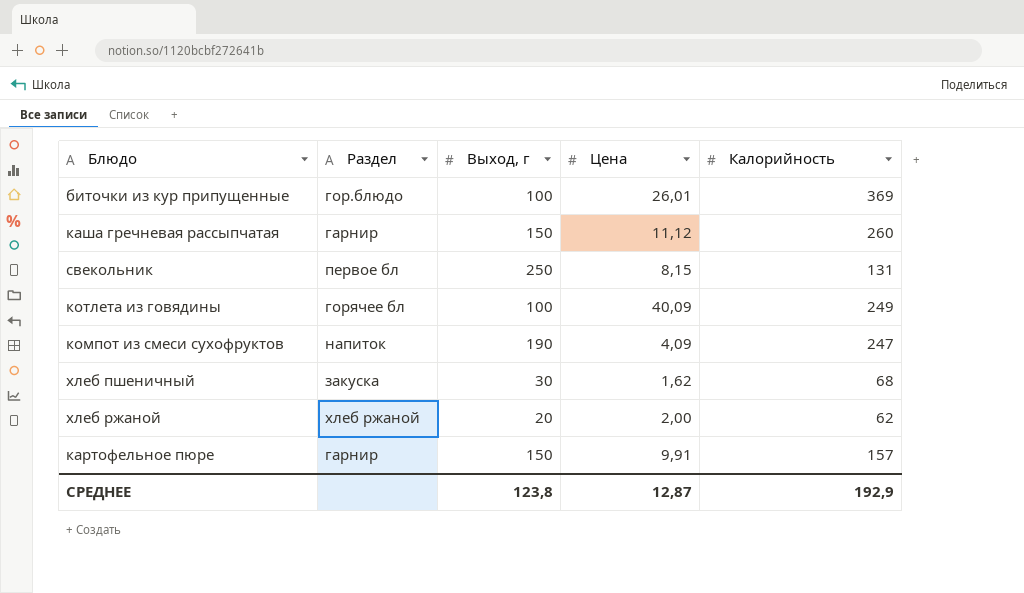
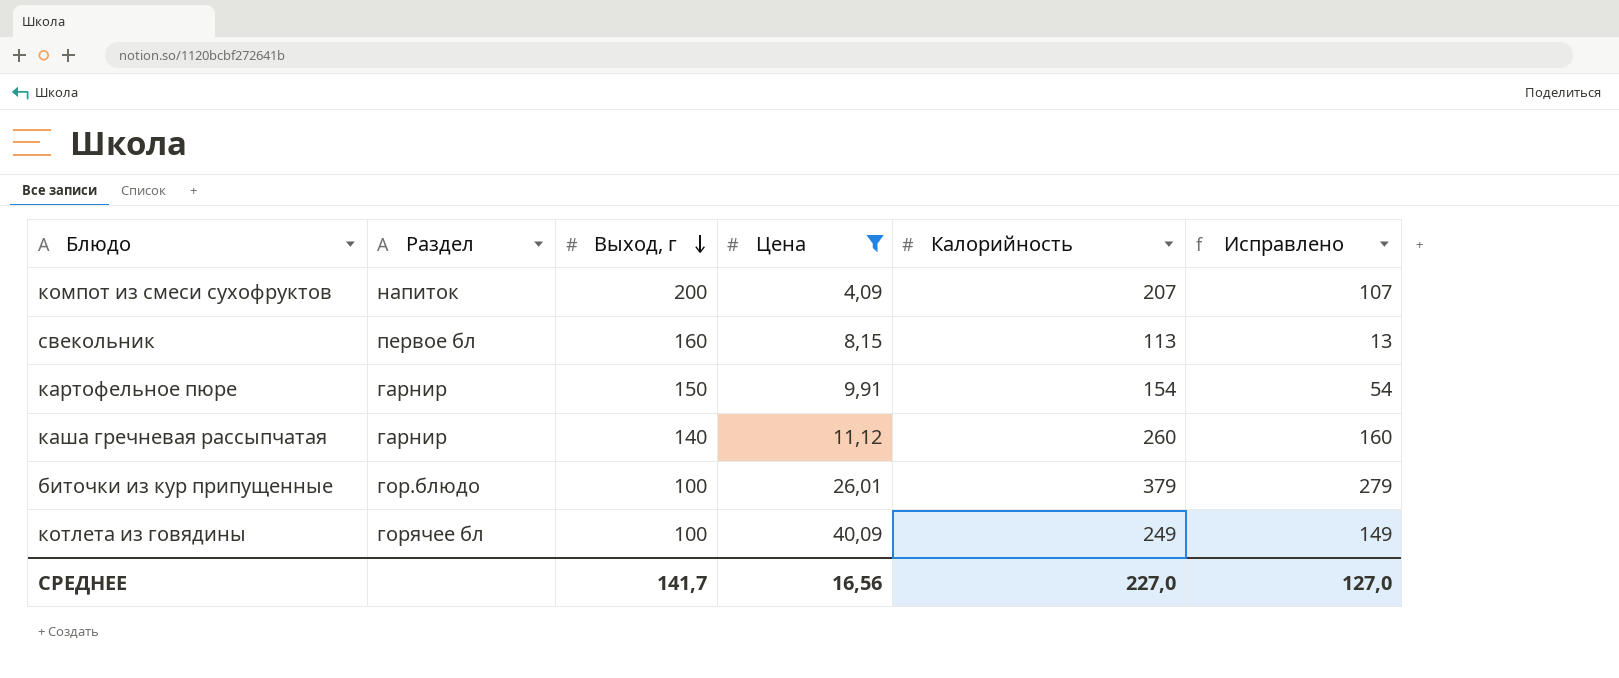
filter: none -> Цена >= 4,09
row order: none -> Выход, г descending
column Исправлено | formula: none -> [Калорийность] - 100
компот из смеси сухофруктов | Выход, г: 190 -> 200
компот из смеси сухофруктов | Калорийность: 247 -> 207
свекольник | Выход, г: 250 -> 160
свекольник | Калорийность: 131 -> 113
картофельное пюре | Калорийность: 157 -> 154
каша гречневая рассыпчатая | Выход, г: 150 -> 140
биточки из кур припущенные | Калорийность: 369 -> 379
СРЕДНЕЕ | Выход, г: 123,8 -> 141,7
СРЕДНЕЕ | Цена: 12,87 -> 16,56
СРЕДНЕЕ | Калорийность: 192,9 -> 227,0

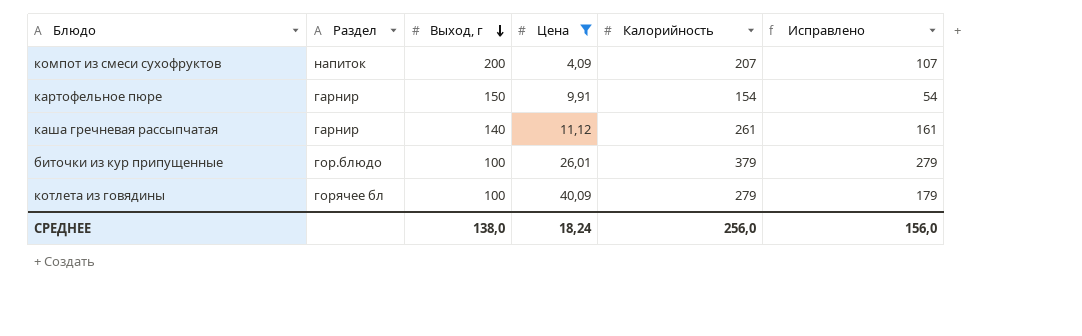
row свекольник: первое бл | 160 | 8,15 | 113 | 13 -> none
каша гречневая рассыпчатая | Калорийность: 260 -> 261
каша гречневая рассыпчатая | Исправлено: 160 -> 161
котлета из говядины | Калорийность: 249 -> 279
котлета из говядины | Исправлено: 149 -> 179
СРЕДНЕЕ | Выход, г: 141,7 -> 138,0
СРЕДНЕЕ | Цена: 16,56 -> 18,24
СРЕДНЕЕ | Калорийность: 227,0 -> 256,0
СРЕДНЕЕ | Исправлено: 127,0 -> 156,0

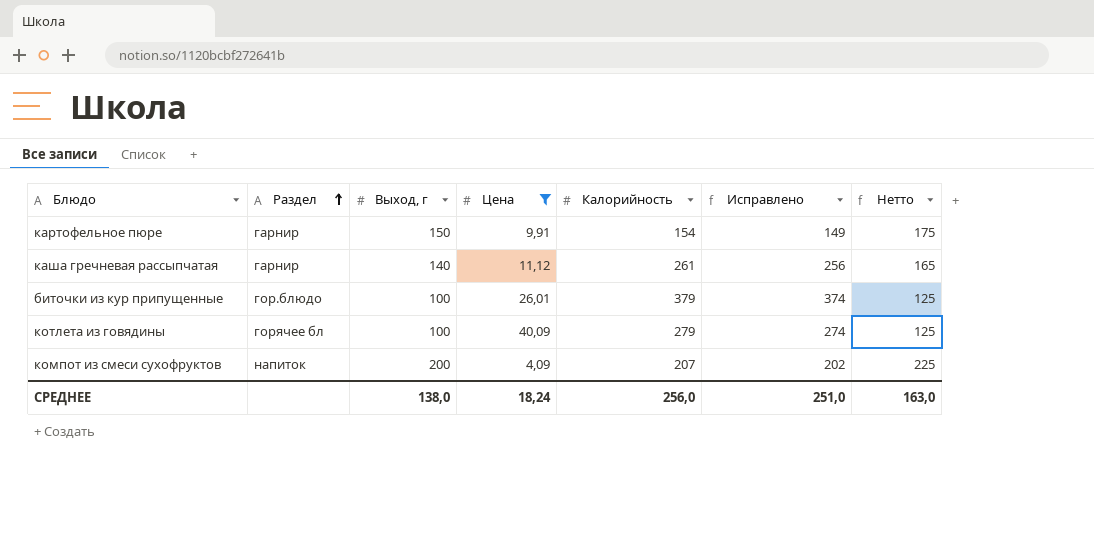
row order: Выход, г descending -> Раздел ascending
column Исправлено | formula: [Калорийность] - 100 -> [Калорийность] - 5
column Нетто | formula: none -> [Выход, г] + 25
СРЕДНЕЕ | Исправлено: 156,0 -> 251,0

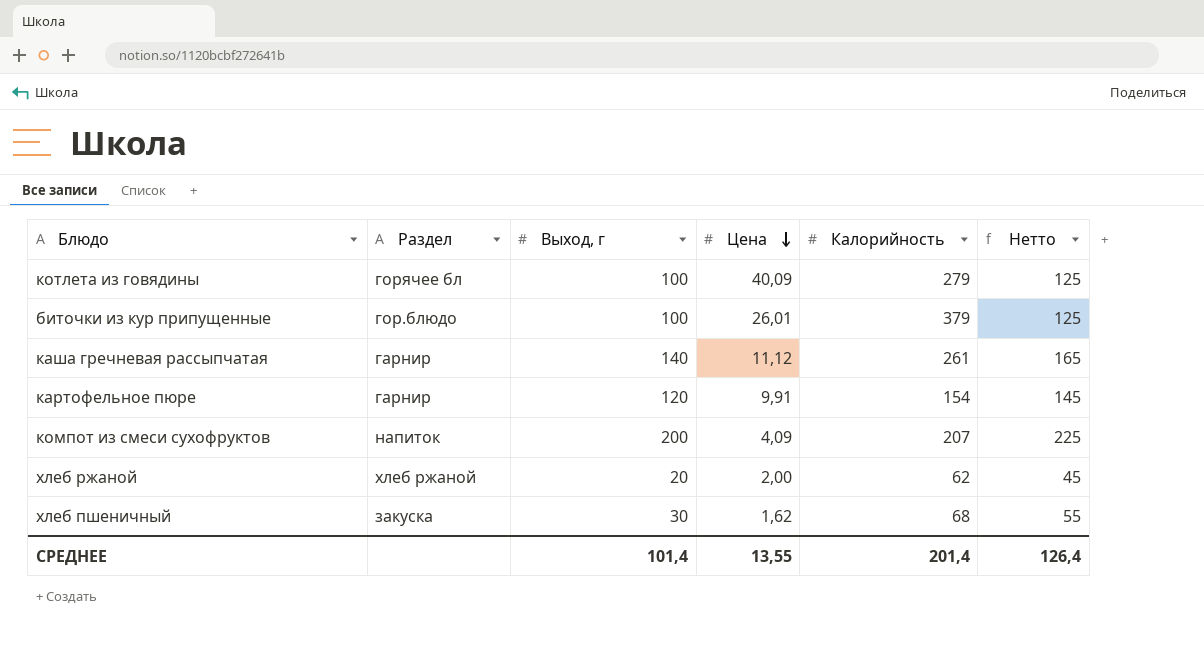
filter: Цена >= 4,09 -> none
row order: Раздел ascending -> Цена descending
column Исправлено | formula: [Калорийность] - 5 -> none
картофельное пюре | Выход, г: 150 -> 120
картофельное пюре | Нетто: 175 -> 145
СРЕДНЕЕ | Выход, г: 138,0 -> 101,4
СРЕДНЕЕ | Цена: 18,24 -> 13,55
СРЕДНЕЕ | Калорийность: 256,0 -> 201,4
СРЕДНЕЕ | Нетто: 163,0 -> 126,4

